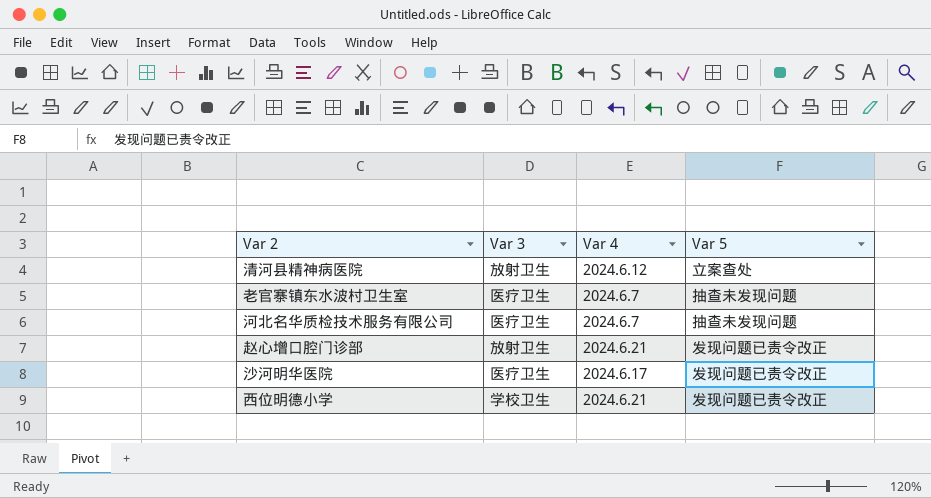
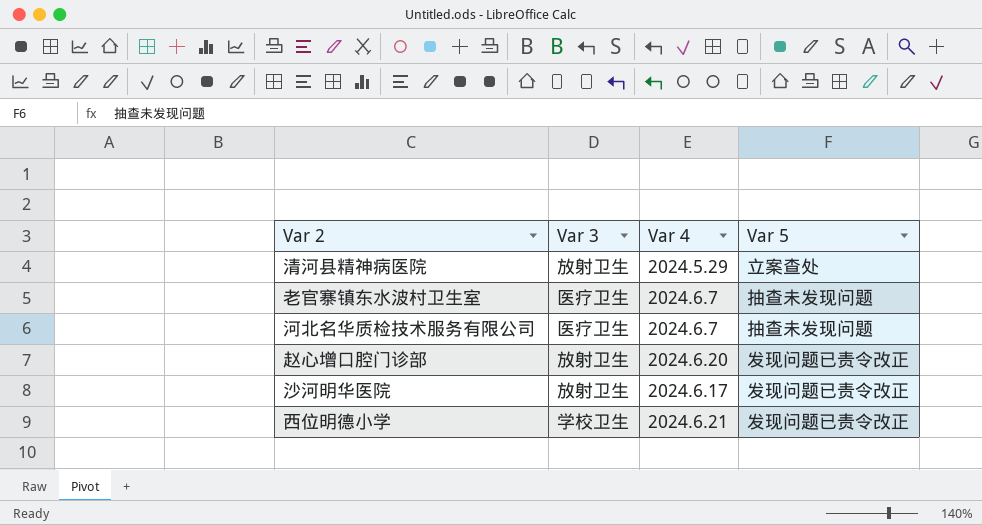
清河县精神病医院 | Var 4: 2024.6.12 -> 2024.5.29
赵心增口腔门诊部 | Var 4: 2024.6.21 -> 2024.6.20
沙河明华医院 | Var 3: 医疗卫生 -> 放射卫生

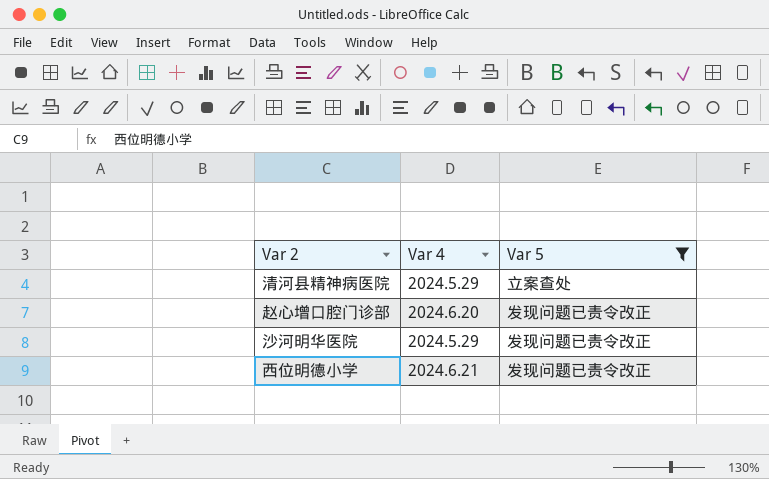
filter: none -> Var 5 != 抽查未发现问题
column Var 3 | position: 2 -> none
沙河明华医院 | Var 4: 2024.6.17 -> 2024.5.29

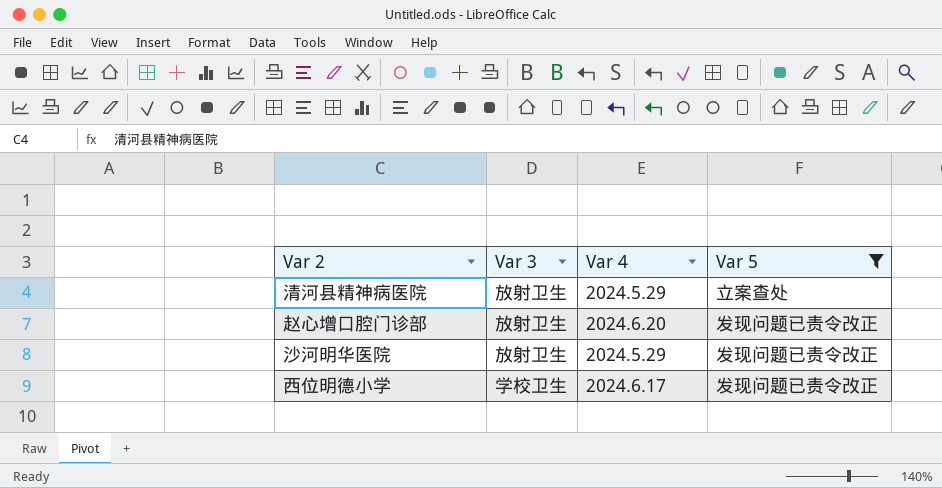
column Var 3 | position: none -> 2
西位明德小学 | Var 4: 2024.6.21 -> 2024.6.17

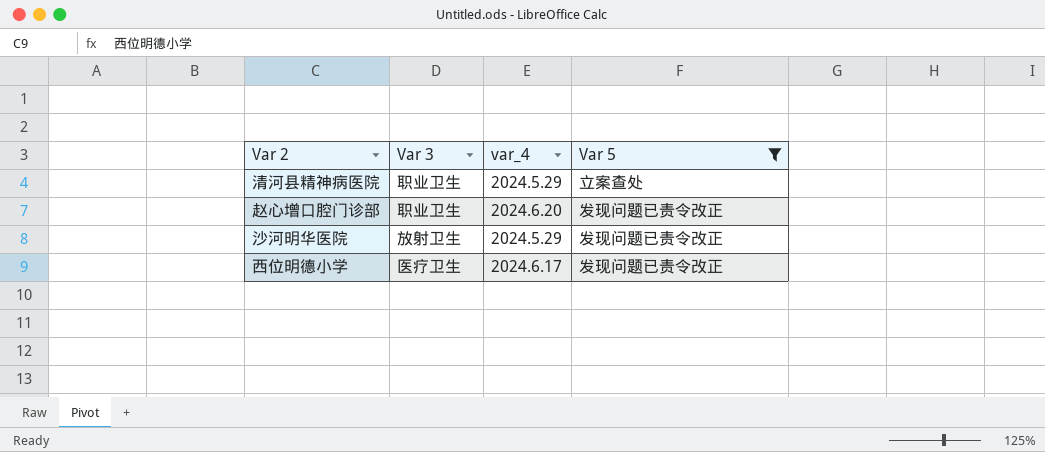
column name: Var 4 -> var_4
清河县精神病医院 | Var 3: 放射卫生 -> 职业卫生
赵心增口腔门诊部 | Var 3: 放射卫生 -> 职业卫生
西位明德小学 | Var 3: 学校卫生 -> 医疗卫生

